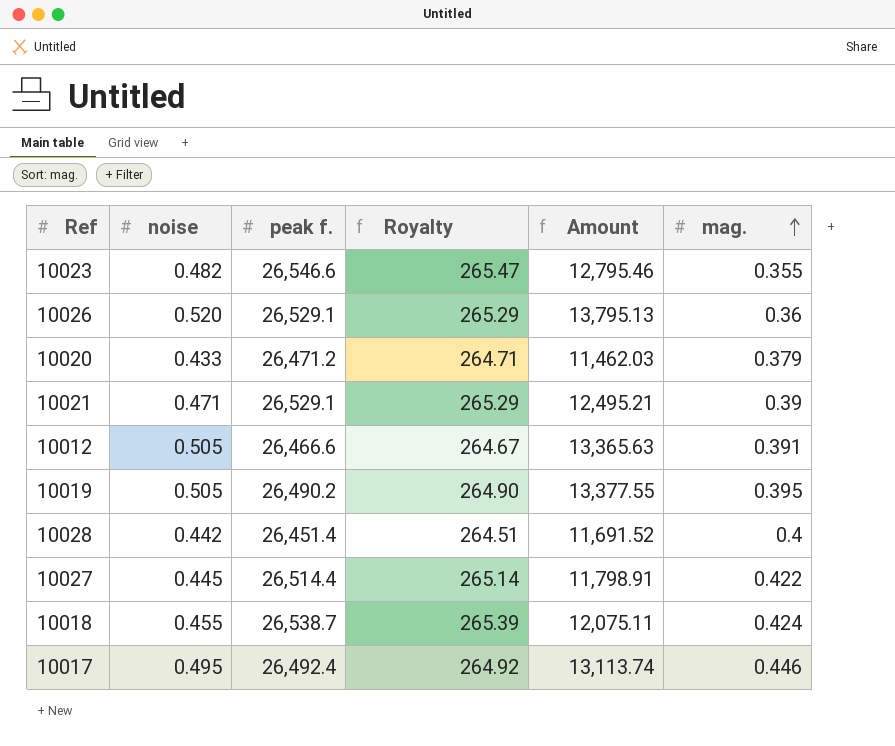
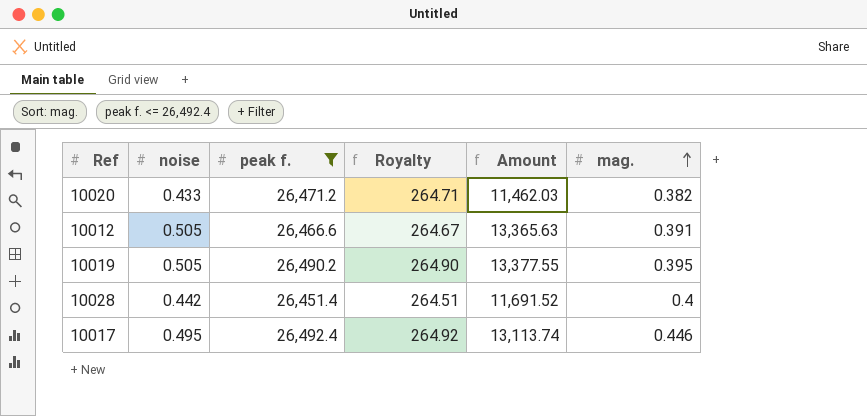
filter: none -> peak f. <= 26,492.4
10020 | mag.: 0.379 -> 0.382

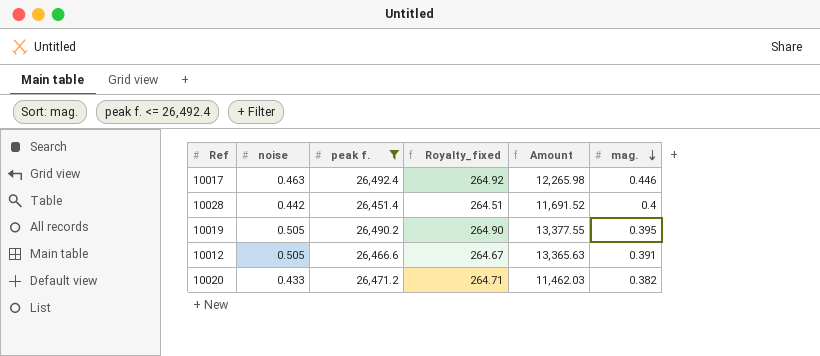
row order: mag. ascending -> mag. descending
column name: Royalty -> Royalty_fixed
10017 | noise: 0.495 -> 0.463
10017 | Amount: 13,113.74 -> 12,265.98

